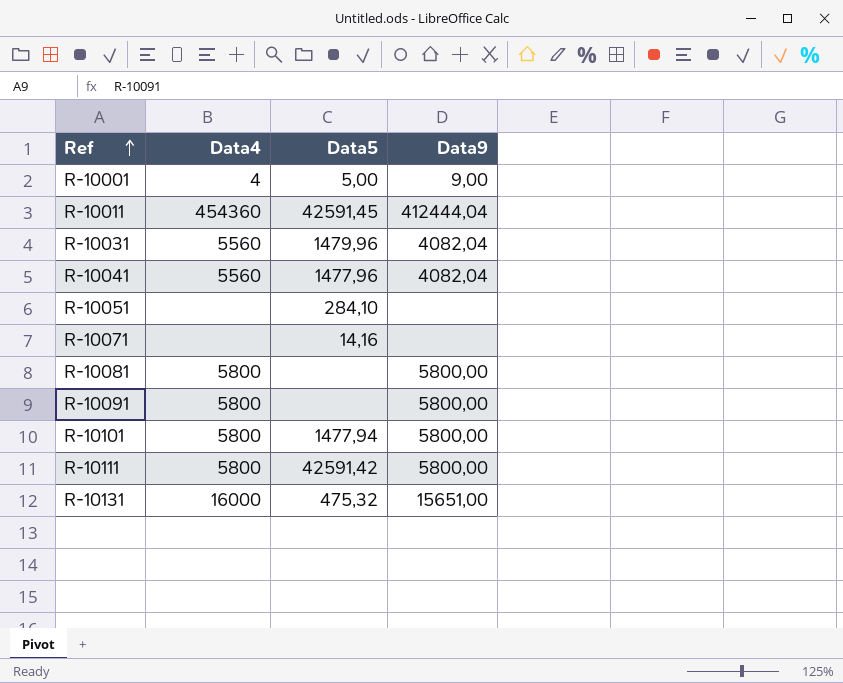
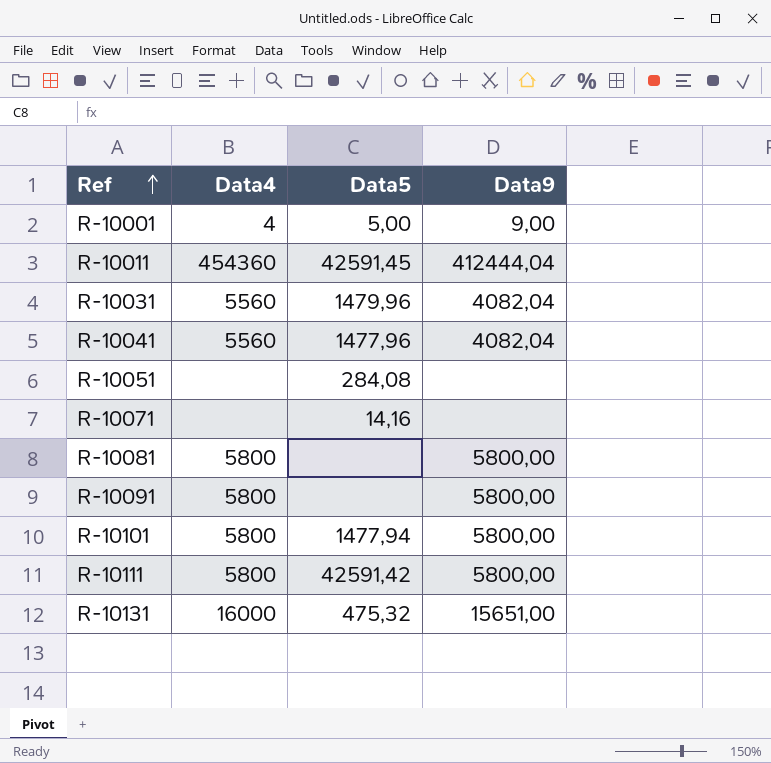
R-10051 | Data5: 284,10 -> 284,08

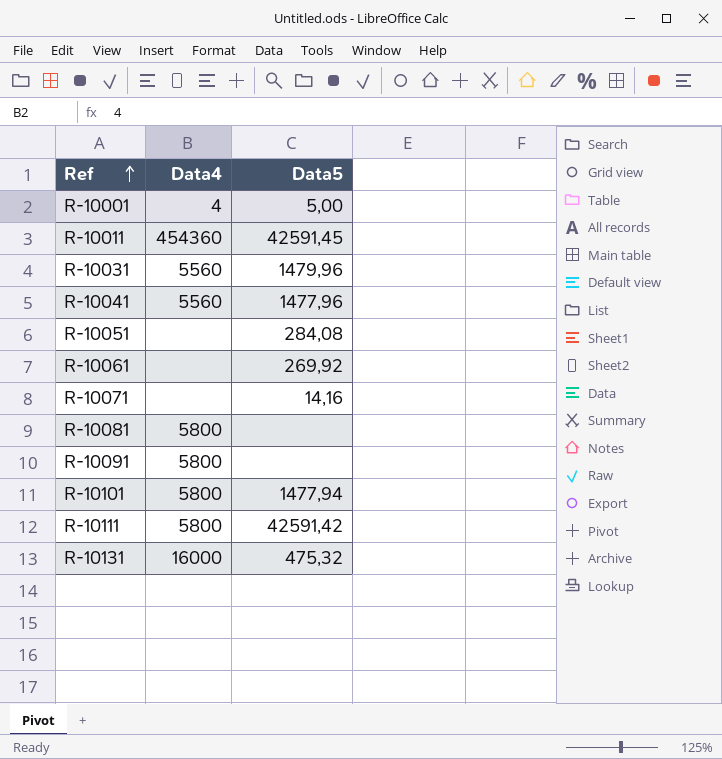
column Data9 | position: 4 -> none
row R-10061: none -> none | 269,92

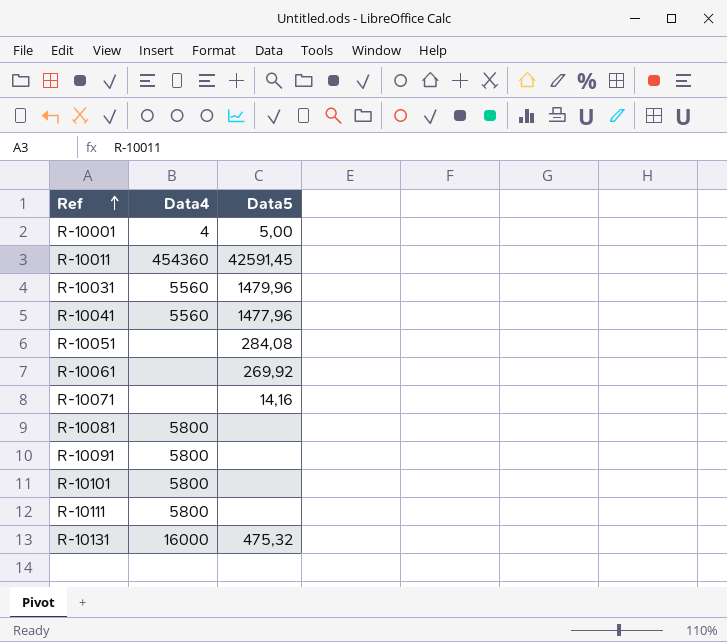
R-10101 | Data5: 1477,94 -> none
R-10111 | Data5: 42591,42 -> none

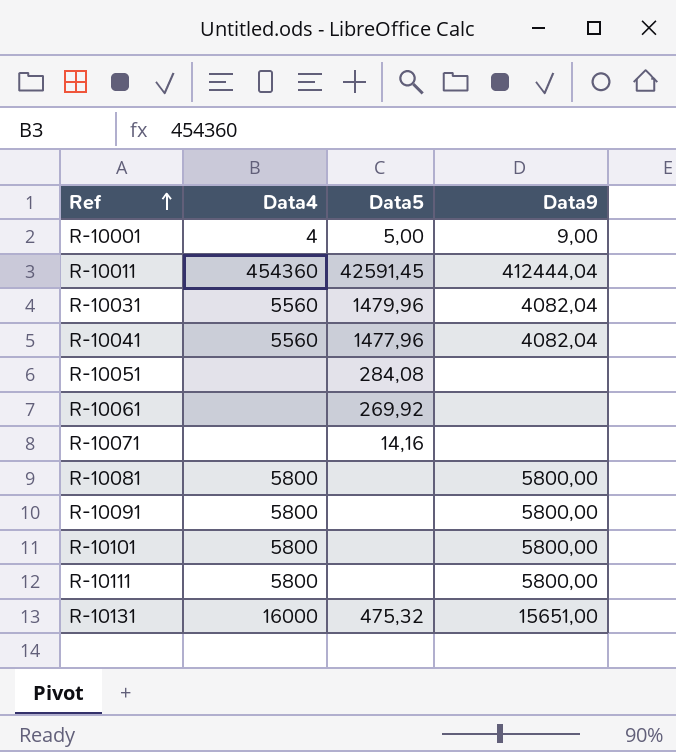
column Data9 | position: none -> 4

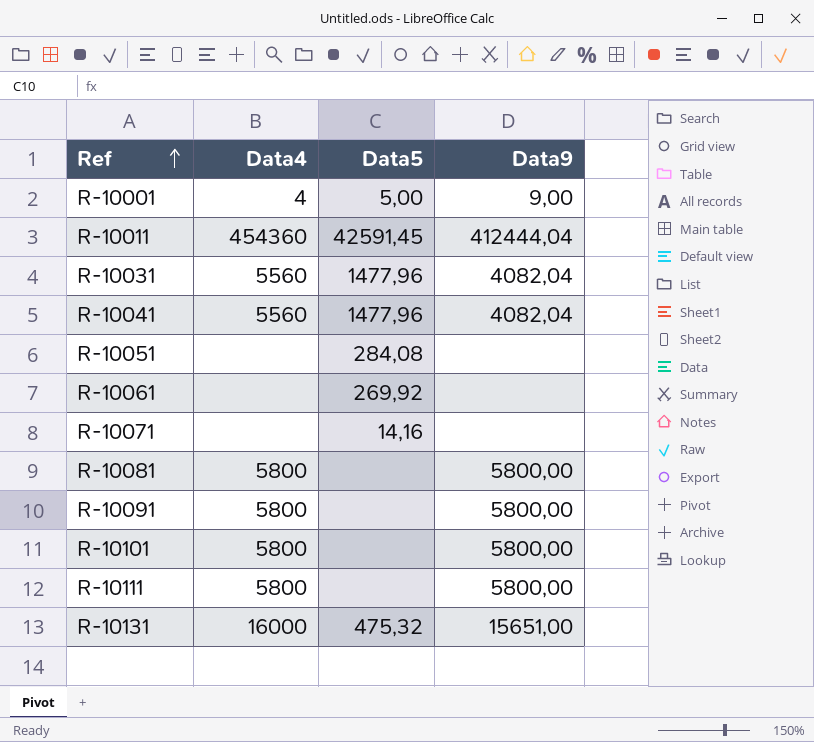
R-10031 | Data5: 1479,96 -> 1477,96

